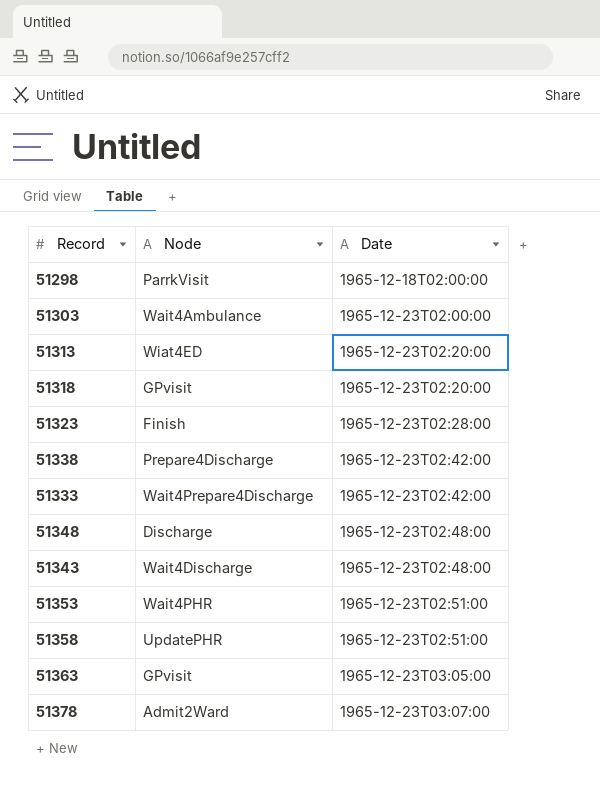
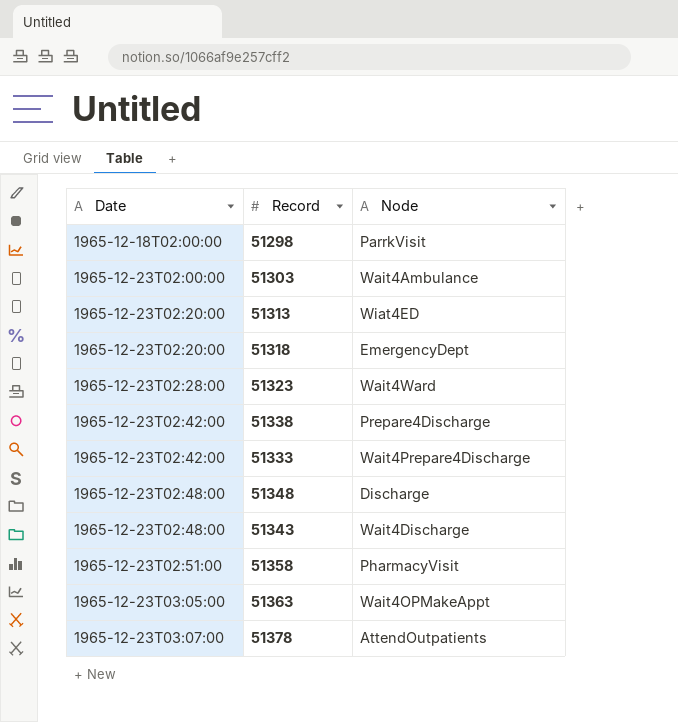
column Date | position: 3 -> 1
row 51353: Wait4PHR | 1965-12-23T02:51:00 -> none
51318 | Node: GPvisit -> EmergencyDept
51323 | Node: Finish -> Wait4Ward
51358 | Node: UpdatePHR -> PharmacyVisit
51363 | Node: GPvisit -> Wait4OPMakeAppt
51378 | Node: Admit2Ward -> AttendOutpatients

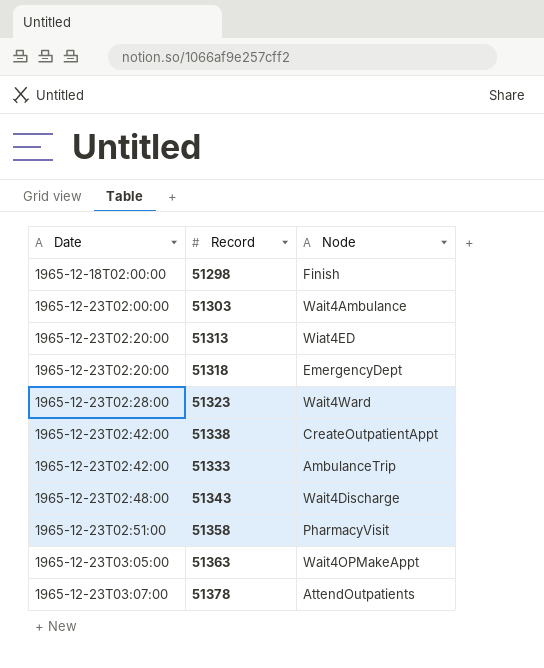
row 51348: 1965-12-23T02:48:00 | Discharge -> none
51298 | Node: ParrkVisit -> Finish
51338 | Node: Prepare4Discharge -> CreateOutpatientAppt
51333 | Node: Wait4Prepare4Discharge -> AmbulanceTrip

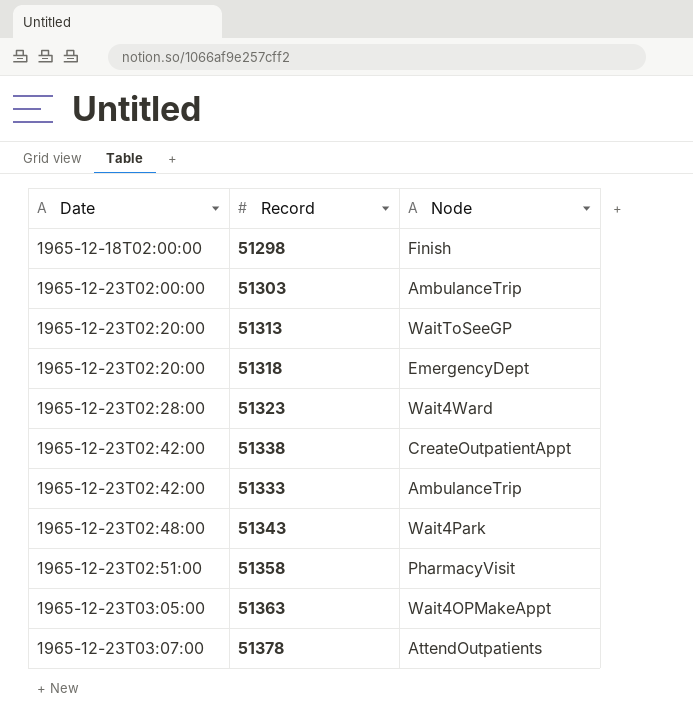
51303 | Node: Wait4Ambulance -> AmbulanceTrip
51313 | Node: Wiat4ED -> WaitToSeeGP
51343 | Node: Wait4Discharge -> Wait4Park

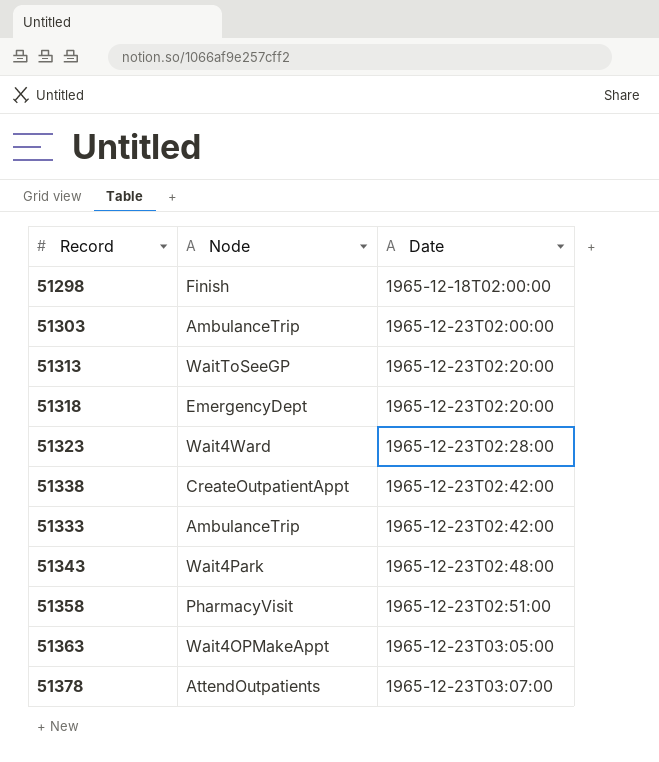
column Date | position: 1 -> 3

